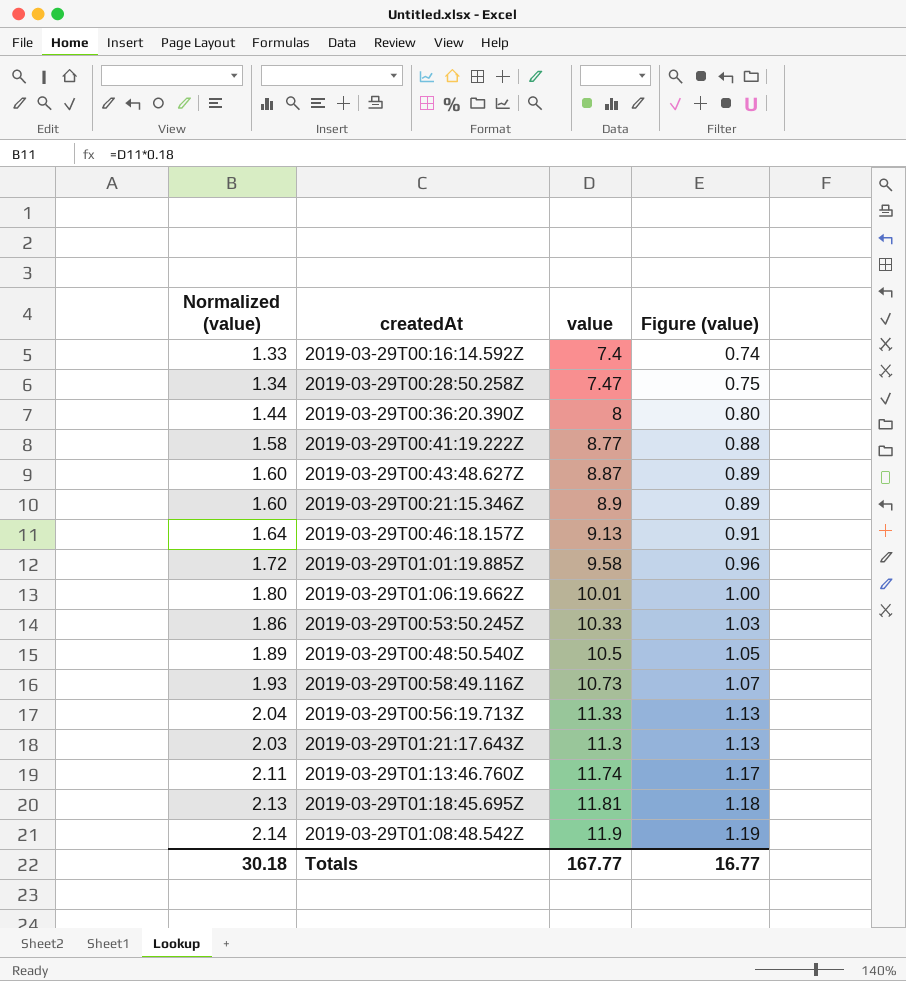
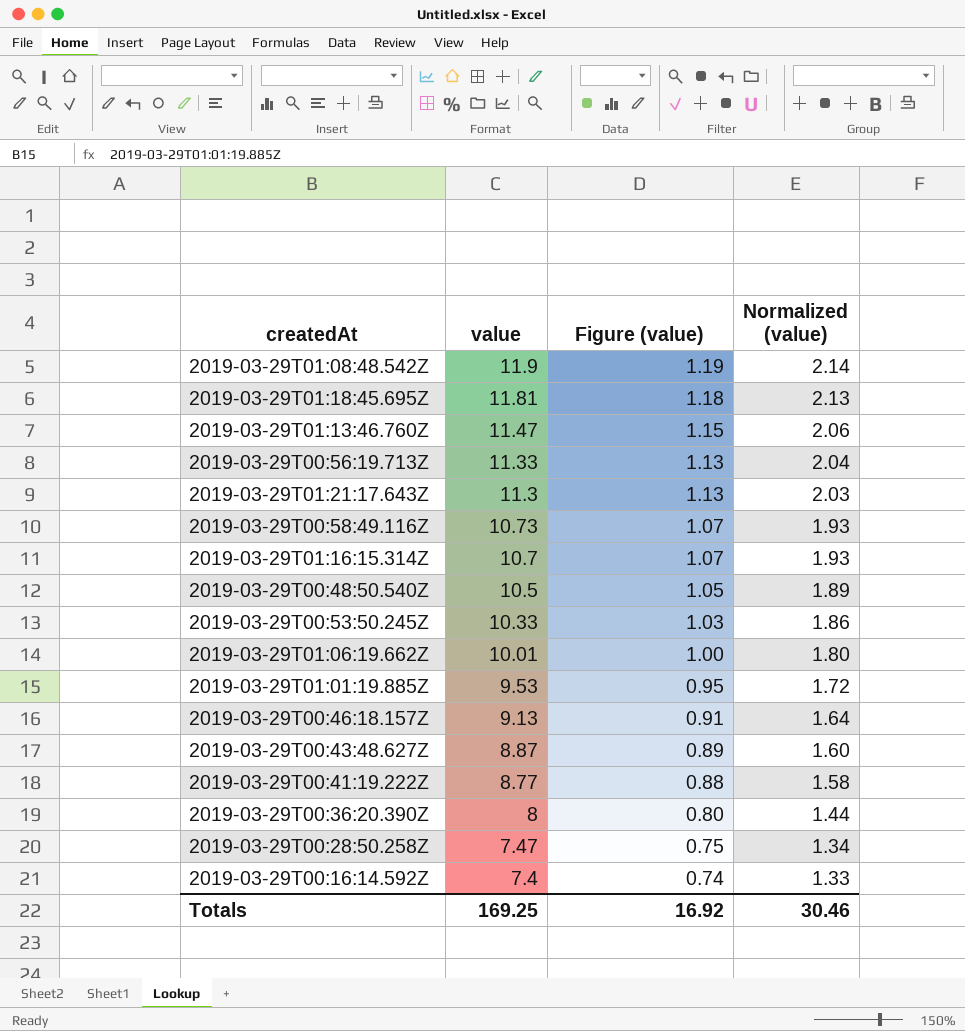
row order: Figure (value) ascending -> value descending
column Normalized (value) | position: 1 -> 4
row 2019-03-29T00:21:15.346Z: 1.60 | 8.9 | 0.89 -> none
2019-03-29T01:13:46.760Z | value: 11.74 -> 11.47
2019-03-29T01:13:46.760Z | Figure (value): 1.17 -> 1.15
2019-03-29T01:13:46.760Z | Normalized (value): 2.11 -> 2.06
row 2019-03-29T01:16:15.314Z: none -> 10.7 | 1.07 | 1.93
2019-03-29T01:01:19.885Z | value: 9.58 -> 9.53
2019-03-29T01:01:19.885Z | Figure (value): 0.96 -> 0.95
Totals | value: 167.77 -> 169.25
Totals | Figure (value): 16.77 -> 16.92
Totals | Normalized (value): 30.18 -> 30.46

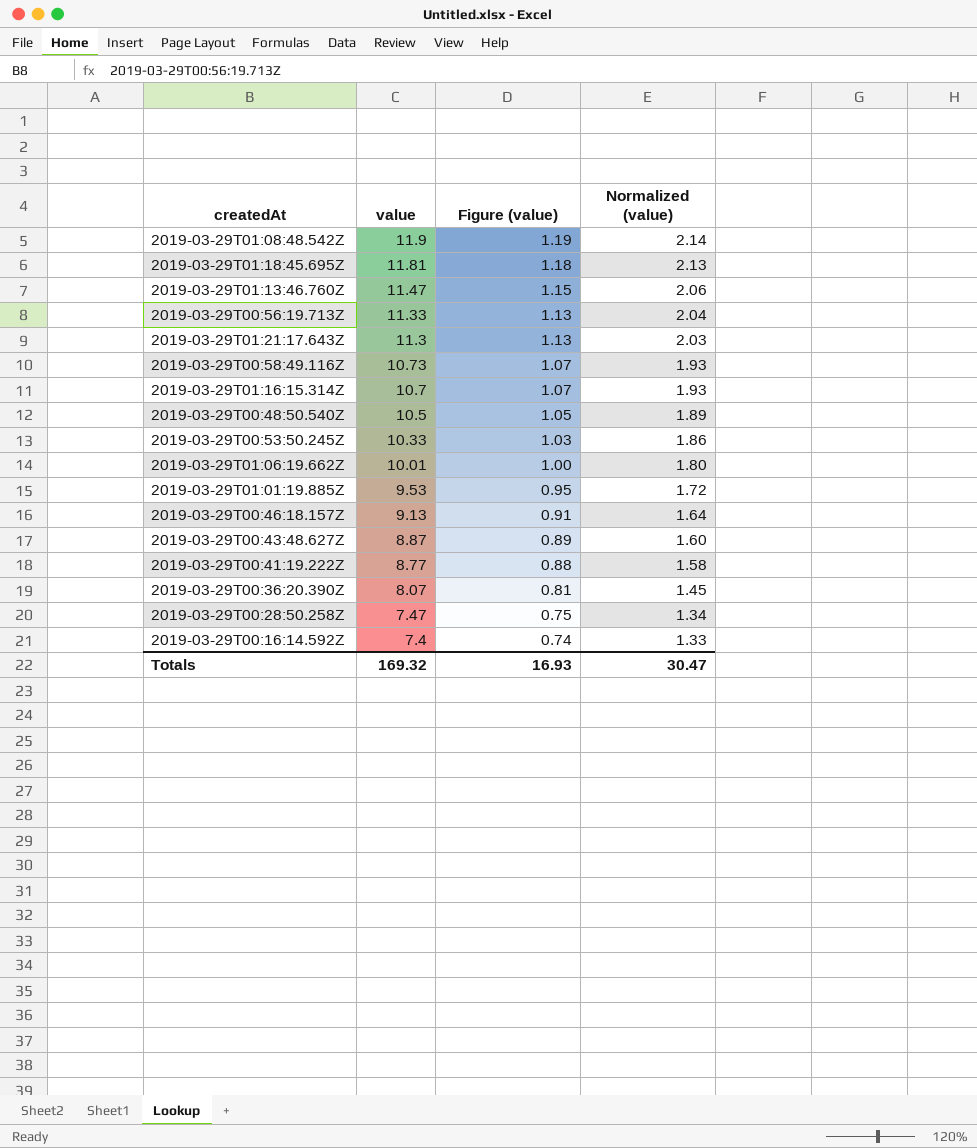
2019-03-29T00:36:20.390Z | value: 8 -> 8.07
2019-03-29T00:36:20.390Z | Figure (value): 0.80 -> 0.81
2019-03-29T00:36:20.390Z | Normalized (value): 1.44 -> 1.45
Totals | value: 169.25 -> 169.32
Totals | Figure (value): 16.92 -> 16.93
Totals | Normalized (value): 30.46 -> 30.47

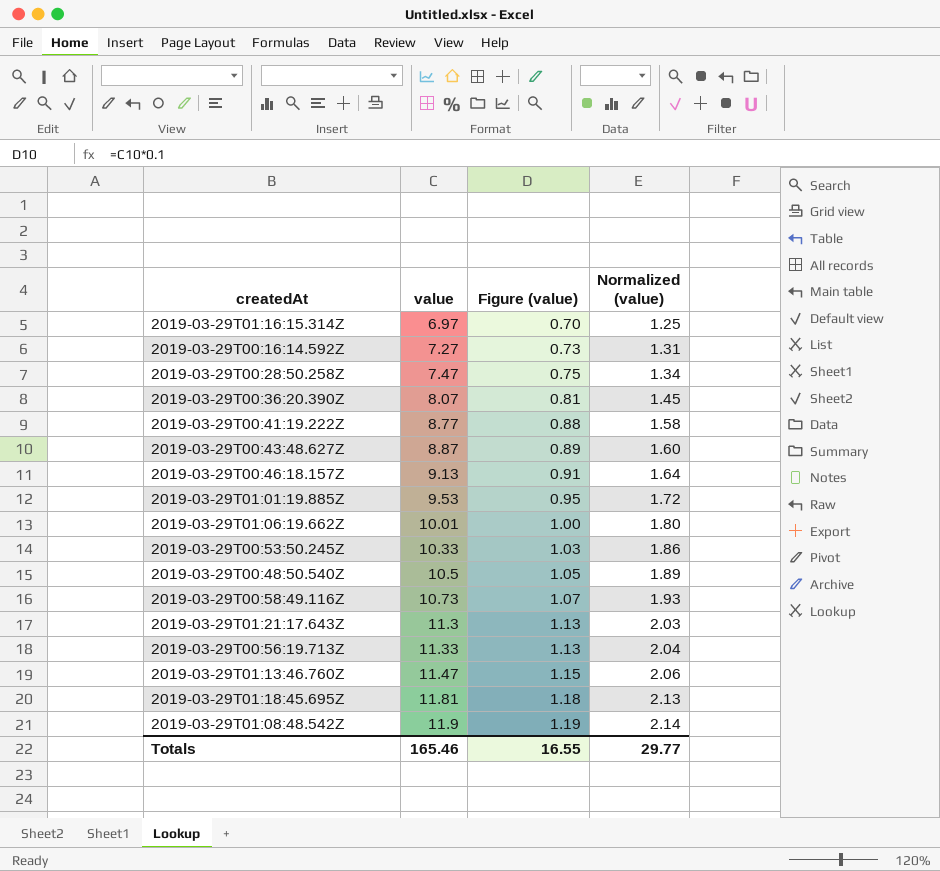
row order: value descending -> value ascending
2019-03-29T01:16:15.314Z | value: 10.7 -> 6.97
2019-03-29T01:16:15.314Z | Figure (value): 1.07 -> 0.70
2019-03-29T01:16:15.314Z | Normalized (value): 1.93 -> 1.25
2019-03-29T00:16:14.592Z | value: 7.4 -> 7.27
2019-03-29T00:16:14.592Z | Figure (value): 0.74 -> 0.73
2019-03-29T00:16:14.592Z | Normalized (value): 1.33 -> 1.31
Totals | value: 169.32 -> 165.46
Totals | Figure (value): 16.93 -> 16.55
Totals | Normalized (value): 30.47 -> 29.77

